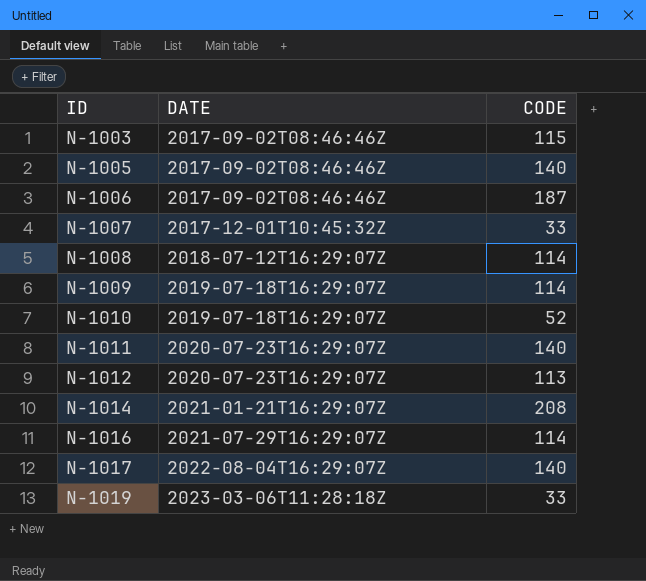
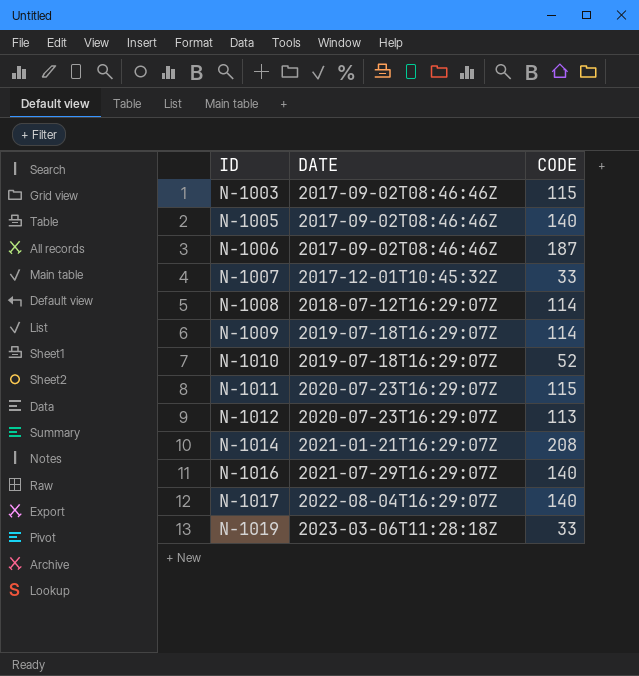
N-1011 | CODE: 140 -> 115
N-1016 | CODE: 114 -> 140

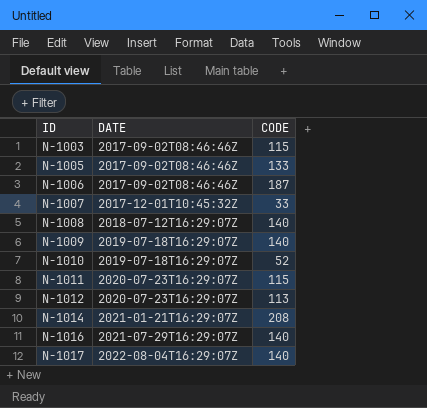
row N-1019: 2023-03-06T11:28:18Z | 33 -> none
N-1005 | CODE: 140 -> 133
N-1008 | CODE: 114 -> 140
N-1009 | CODE: 114 -> 140

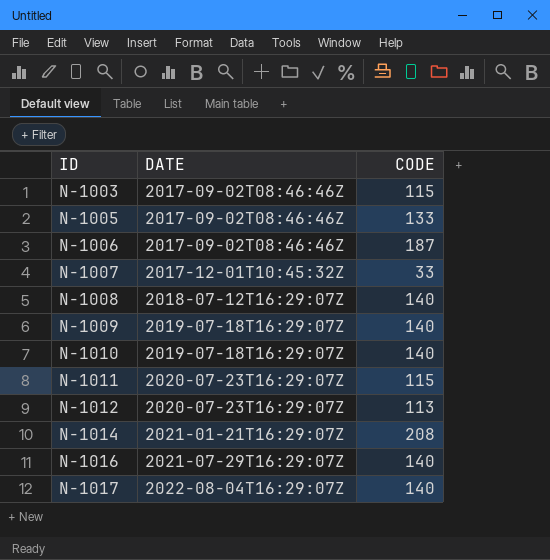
N-1010 | CODE: 52 -> 140

